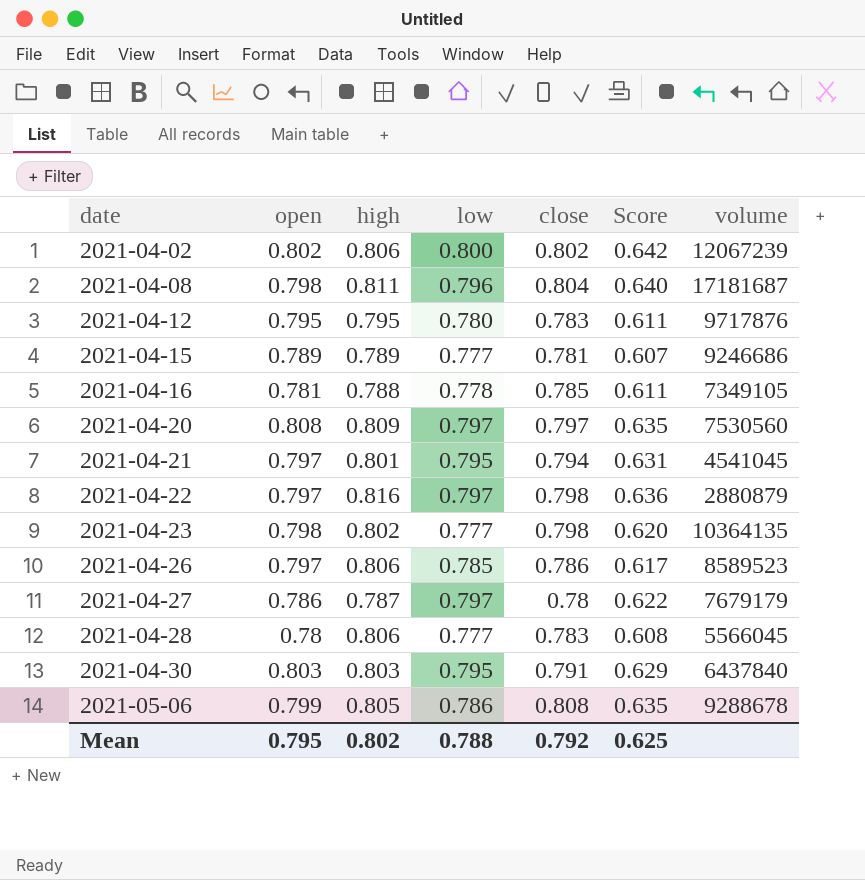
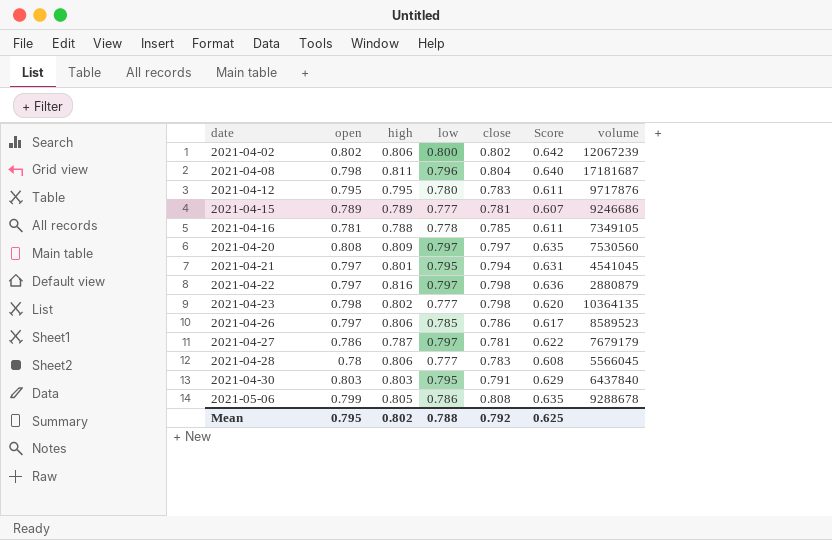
2021-04-27 | close: 0.78 -> 0.781

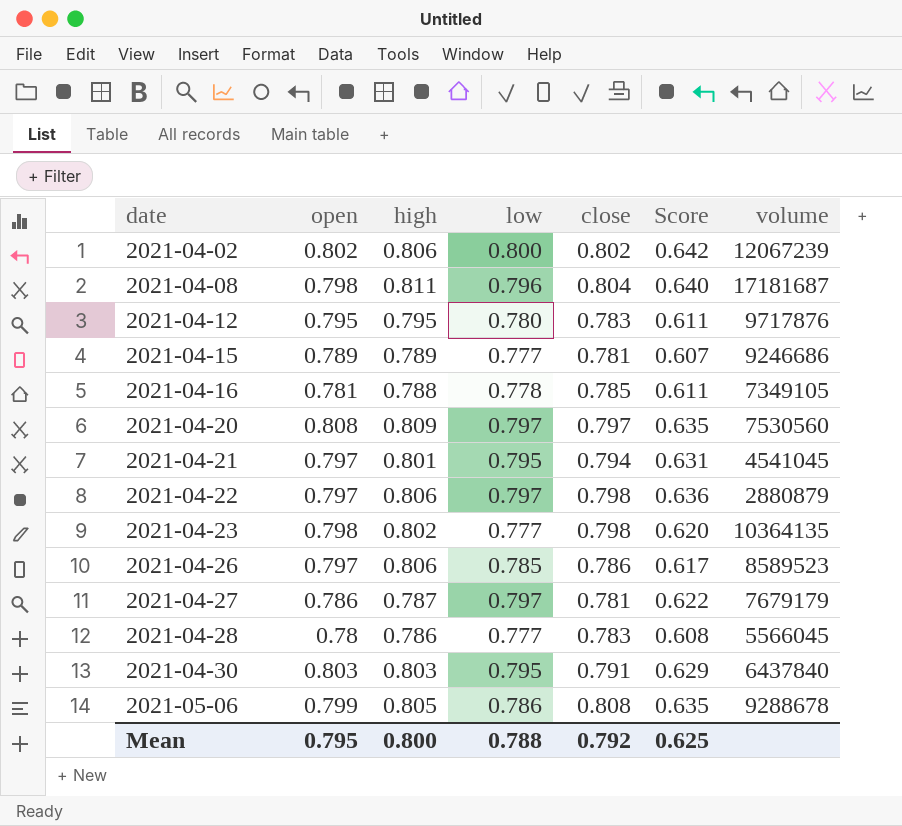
2021-04-22 | high: 0.816 -> 0.806
2021-04-28 | high: 0.806 -> 0.786
Mean | high: 0.802 -> 0.800

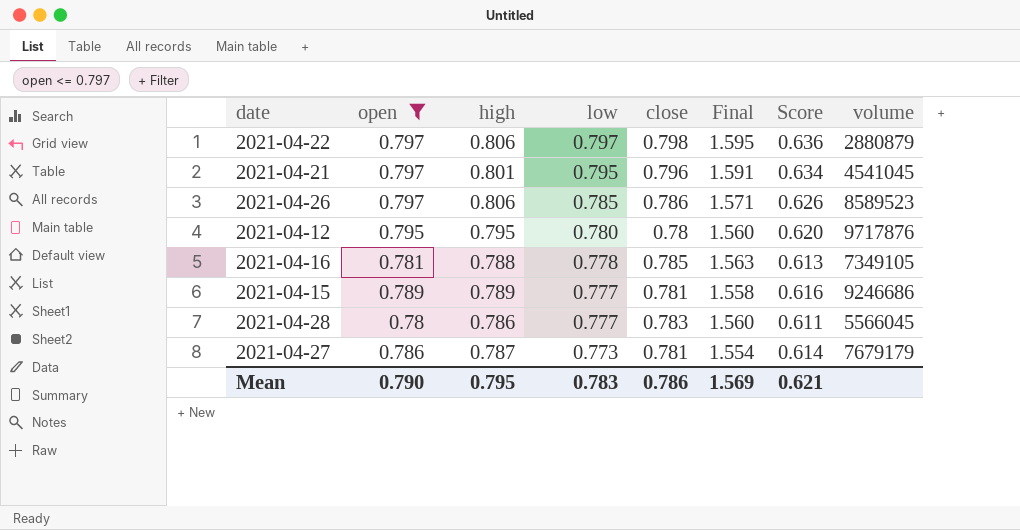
filter: none -> open <= 0.797
row order: date ascending -> low descending
column Final | formula: none -> [low] + [close]
column Score | formula: [low] * [close] -> [open] * [close]
2021-04-21 | close: 0.794 -> 0.796
2021-04-12 | close: 0.783 -> 0.78
2021-04-27 | low: 0.797 -> 0.773
Mean | open: 0.795 -> 0.790
Mean | high: 0.800 -> 0.795
Mean | low: 0.788 -> 0.783
Mean | close: 0.792 -> 0.786
Mean | Score: 0.625 -> 0.621

